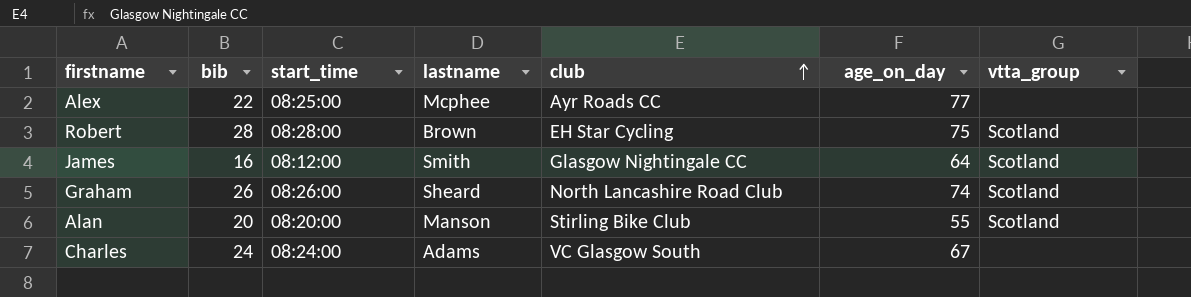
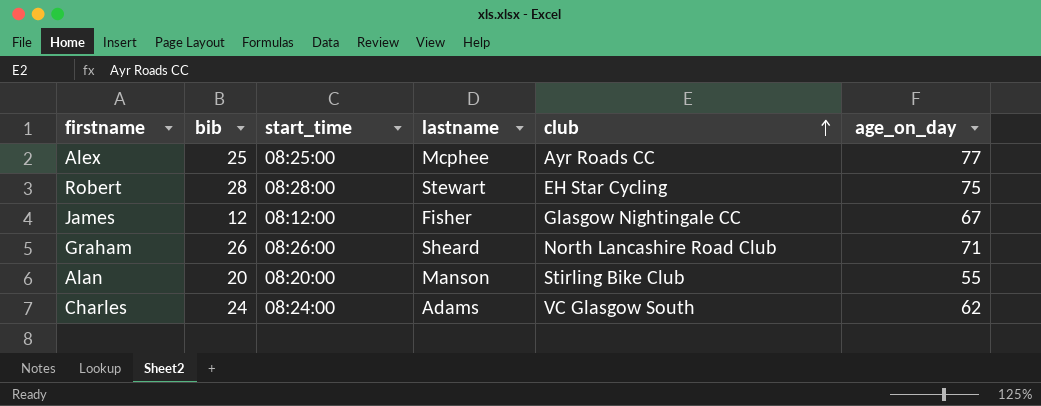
column vtta_group | position: 7 -> none
Alex | bib: 22 -> 25
Robert | lastname: Brown -> Stewart
James | bib: 16 -> 12
James | lastname: Smith -> Fisher
James | age_on_day: 64 -> 67
Graham | age_on_day: 74 -> 71
Charles | age_on_day: 67 -> 62

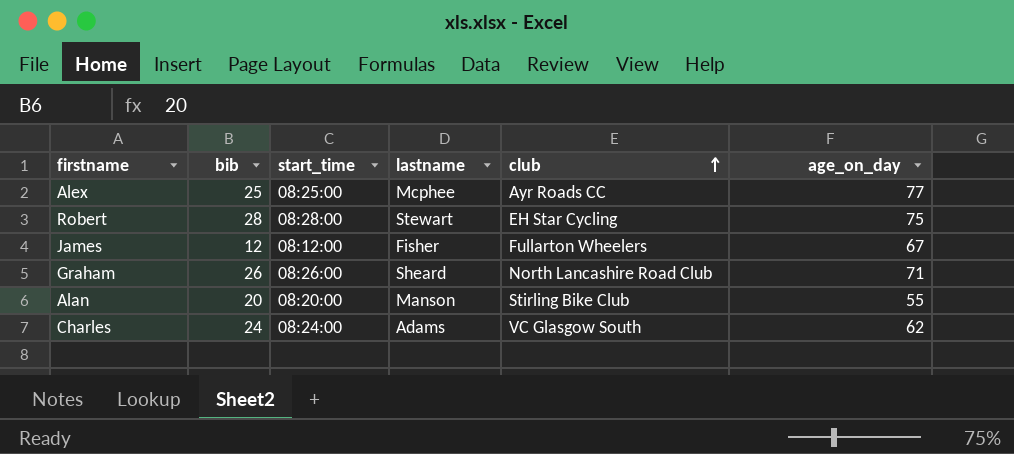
James | club: Glasgow Nightingale CC -> Fullarton Wheelers

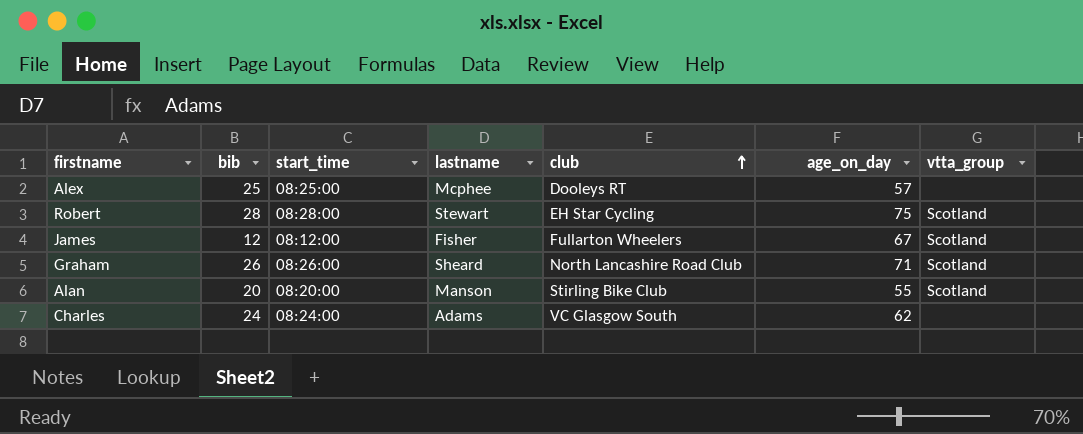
column vtta_group | position: none -> 7
Alex | club: Ayr Roads CC -> Dooleys RT
Alex | age_on_day: 77 -> 57

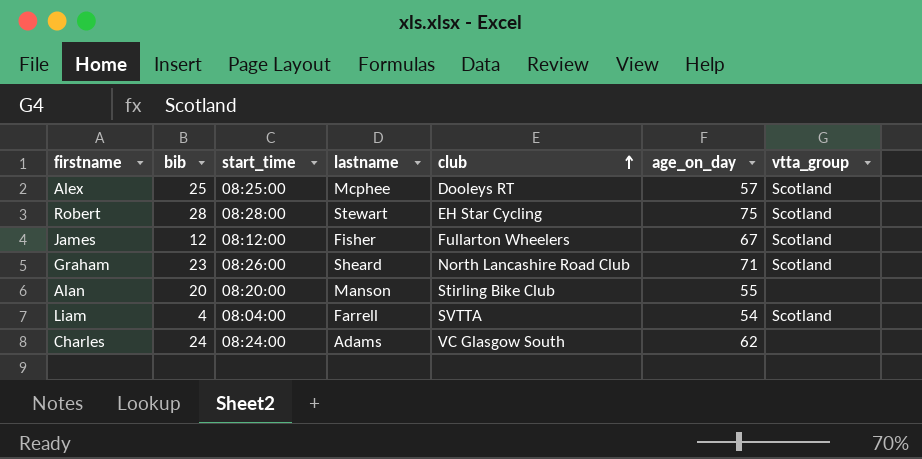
Alex | vtta_group: none -> Scotland
Graham | bib: 26 -> 23
Alan | vtta_group: Scotland -> none
row Liam: none -> 4 | 08:04:00 | Farrell | SVTTA | 54 | Scotland

